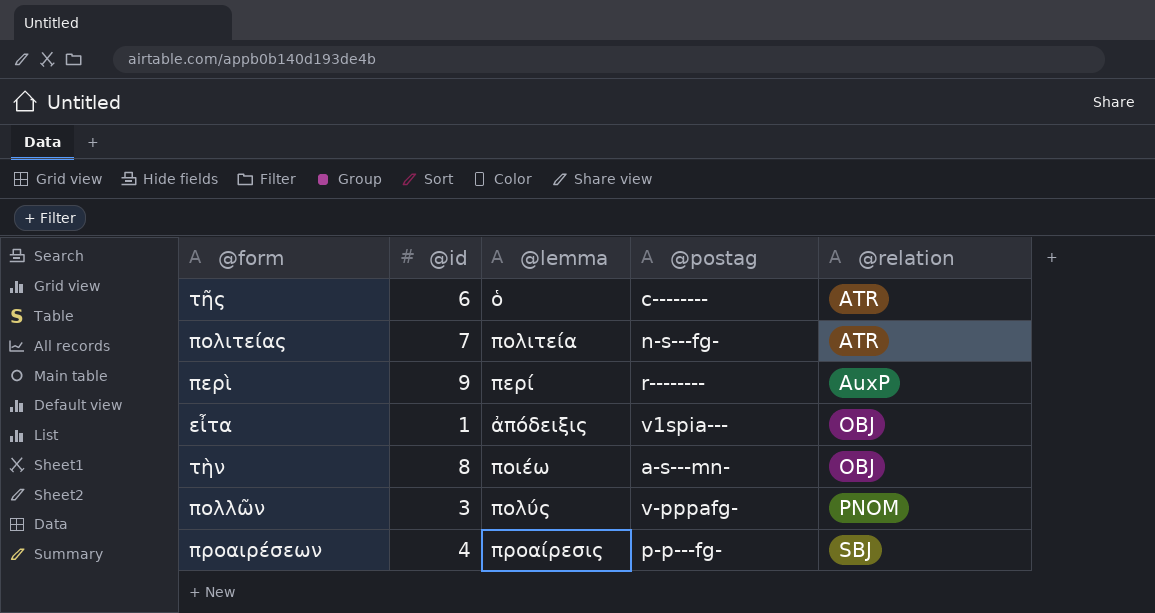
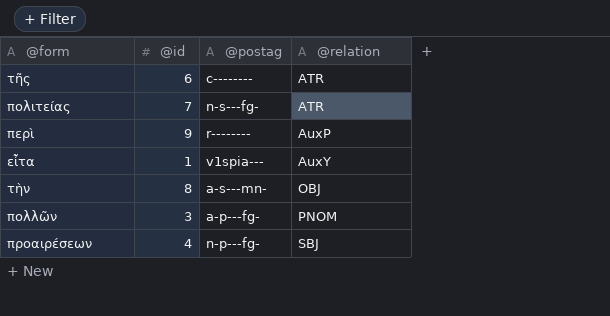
column @lemma | position: 3 -> none
εἶτα | @relation: OBJ -> AuxY
πολλῶν | @postag: v-pppafg- -> a-p---fg-
προαιρέσεων | @postag: p-p---fg- -> n-p---fg-

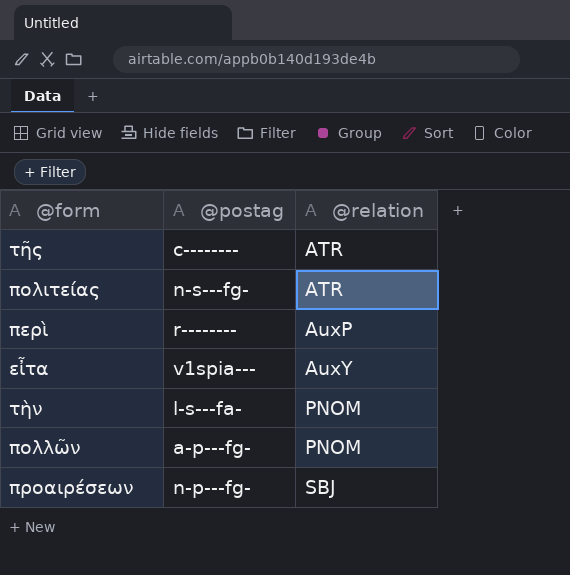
column @id | position: 2 -> none
τὴν | @postag: a-s---mn- -> l-s---fa-
τὴν | @relation: OBJ -> PNOM

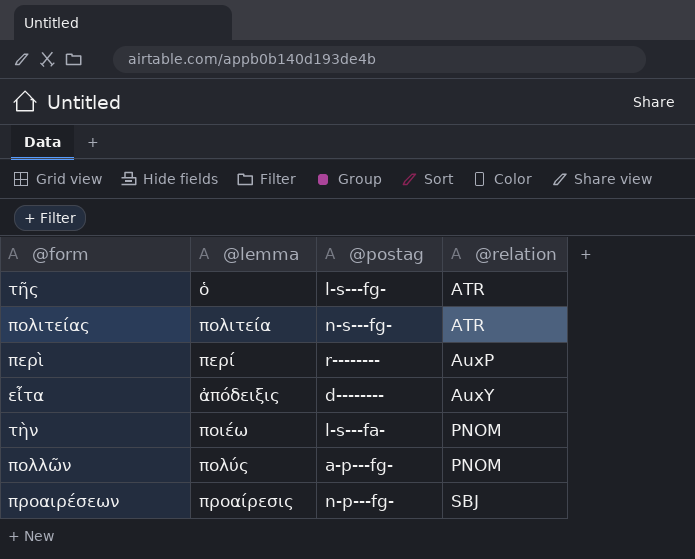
column @lemma | position: none -> 2
τῆς | @postag: c-------- -> l-s---fg-
εἶτα | @postag: v1spia--- -> d--------

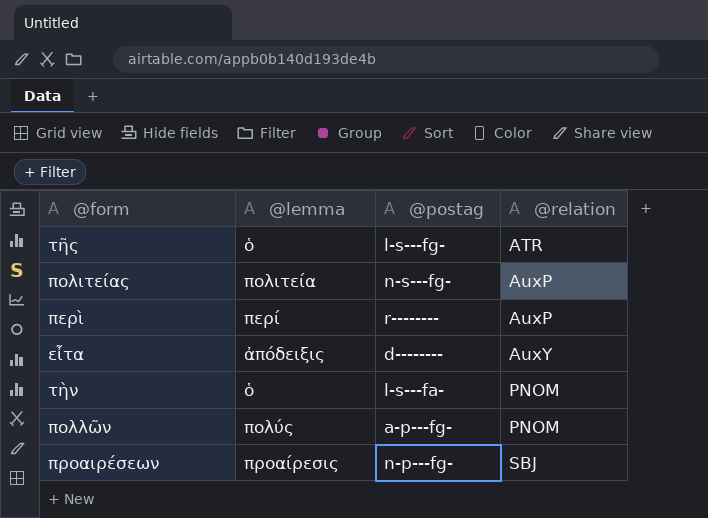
πολιτείας | @relation: ATR -> AuxP
τὴν | @lemma: ποιέω -> ὁ

